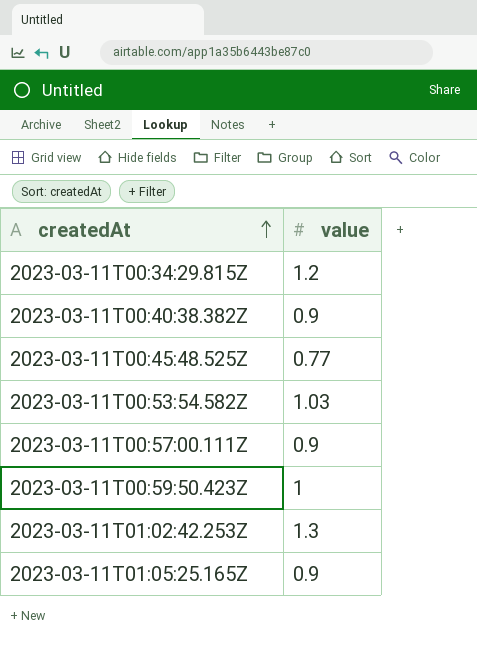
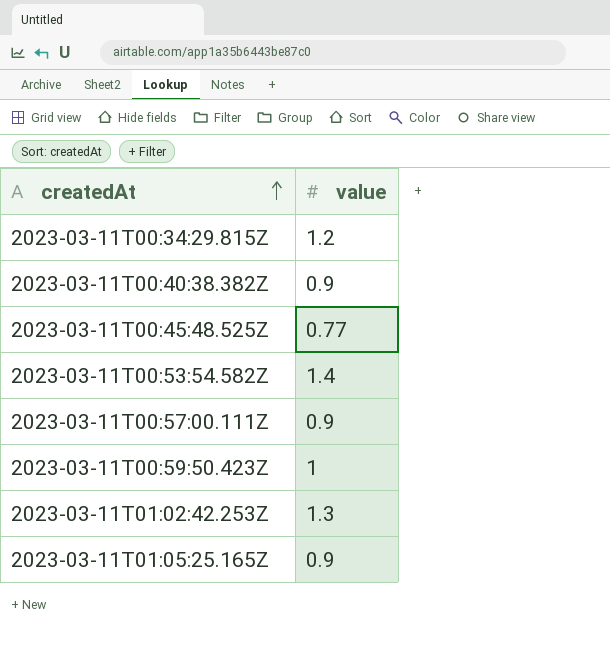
2023-03-11T00:53:54.582Z | value: 1.03 -> 1.4

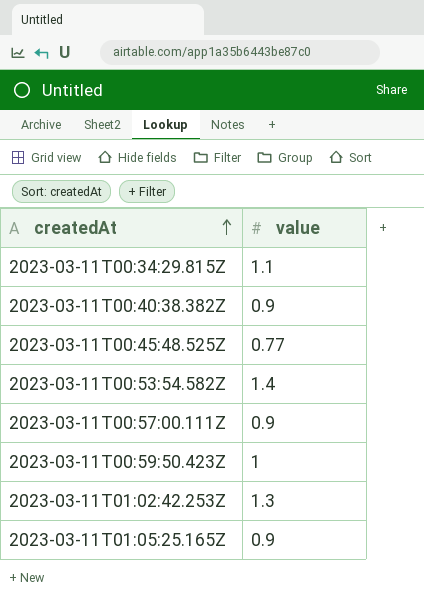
2023-03-11T00:34:29.815Z | value: 1.2 -> 1.1

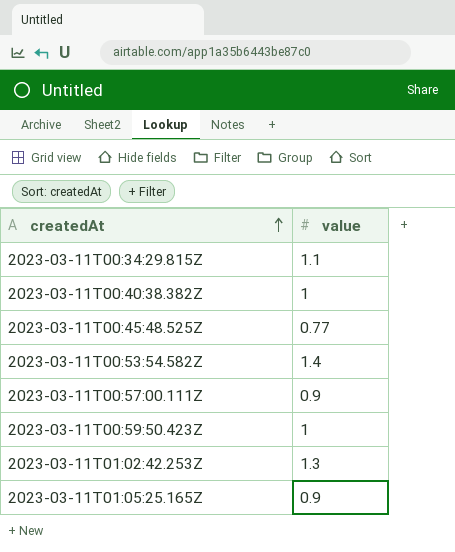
2023-03-11T00:40:38.382Z | value: 0.9 -> 1

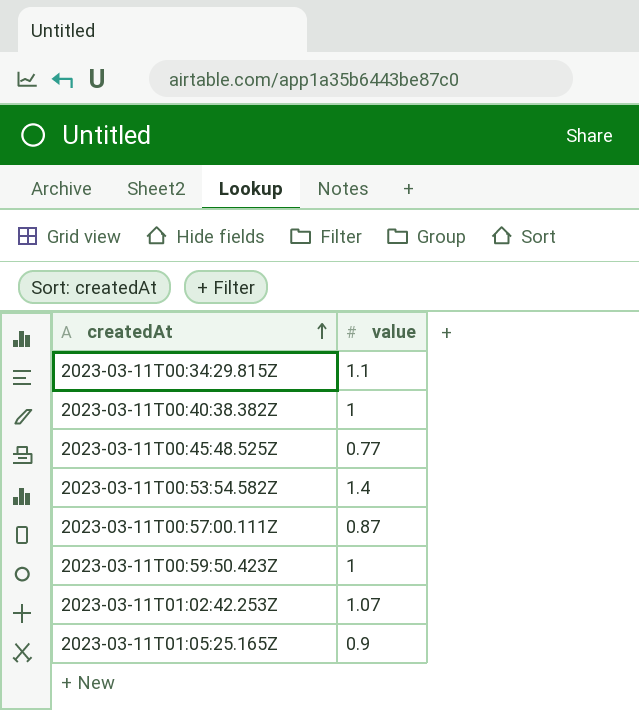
2023-03-11T00:57:00.111Z | value: 0.9 -> 0.87
2023-03-11T01:02:42.253Z | value: 1.3 -> 1.07

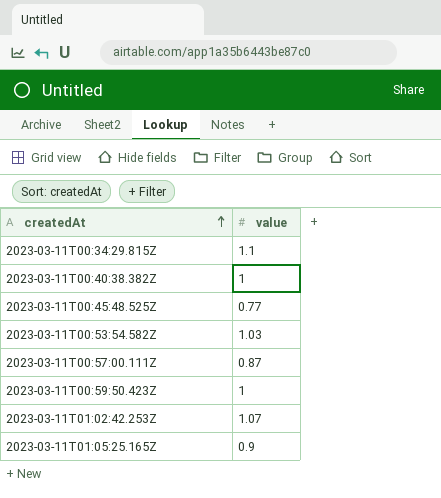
2023-03-11T00:53:54.582Z | value: 1.4 -> 1.03

